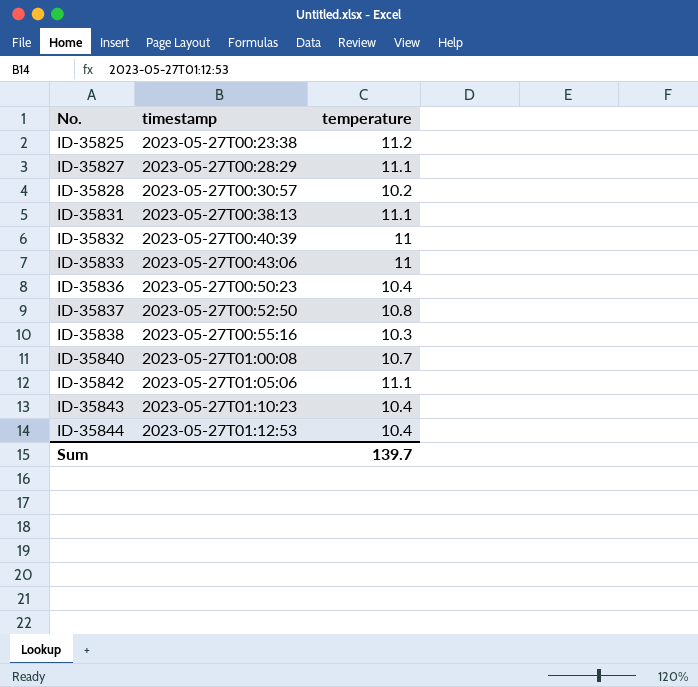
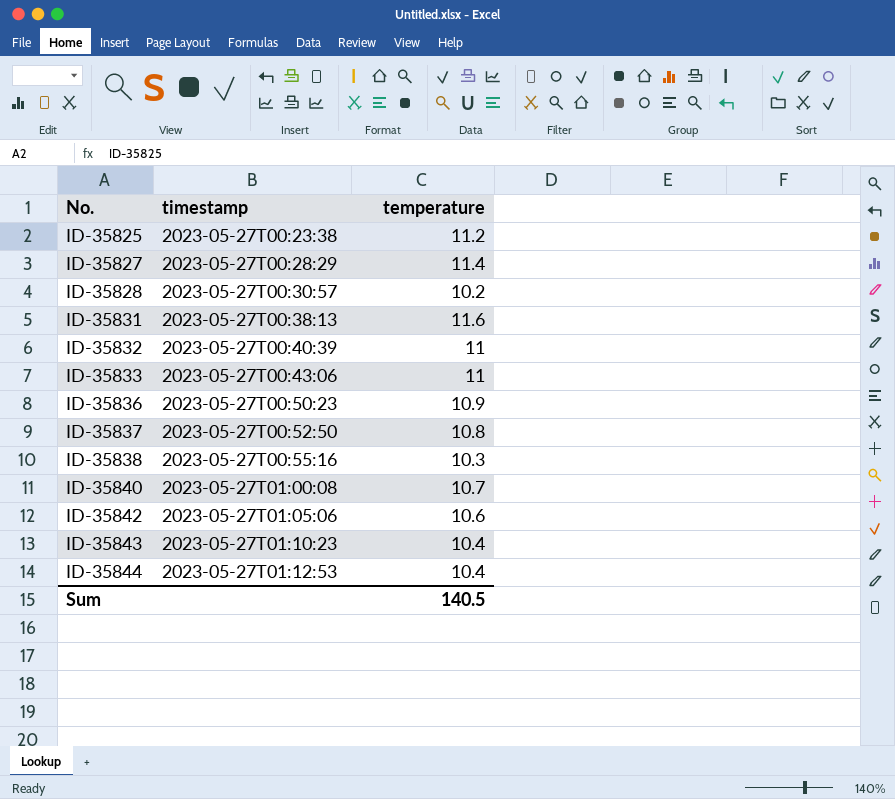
ID-35827 | temperature: 11.1 -> 11.4
ID-35831 | temperature: 11.1 -> 11.6
ID-35836 | temperature: 10.4 -> 10.9
ID-35842 | temperature: 11.1 -> 10.6
Sum | temperature: 139.7 -> 140.5

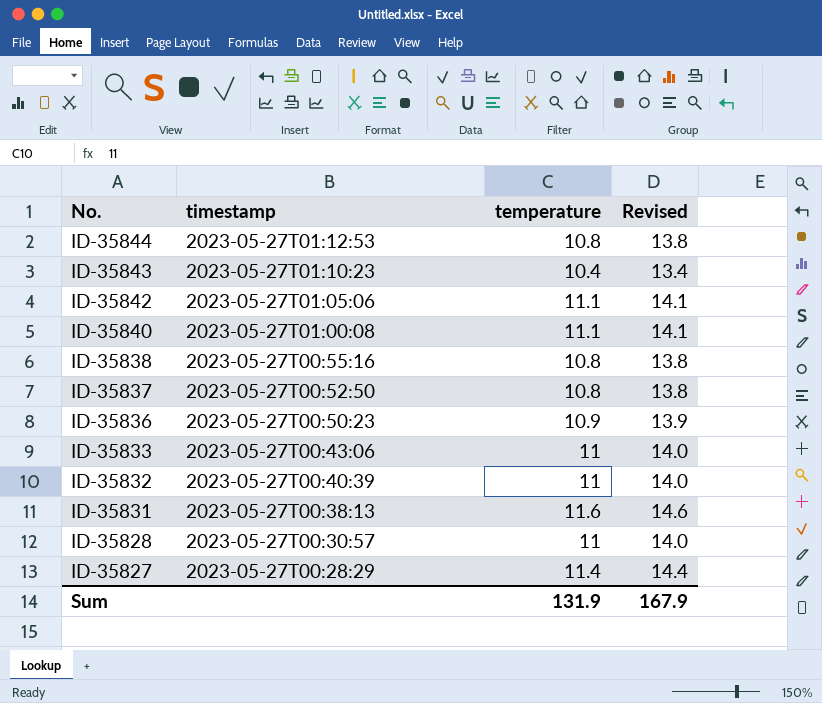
row order: No. ascending -> No. descending
column Revised | formula: none -> [temperature] + 3
row ID-35825: 2023-05-27T00:23:38 | 11.2 -> none
ID-35844 | temperature: 10.4 -> 10.8
ID-35842 | temperature: 10.6 -> 11.1
ID-35840 | temperature: 10.7 -> 11.1
ID-35838 | temperature: 10.3 -> 10.8
ID-35828 | temperature: 10.2 -> 11
Sum | temperature: 140.5 -> 131.9

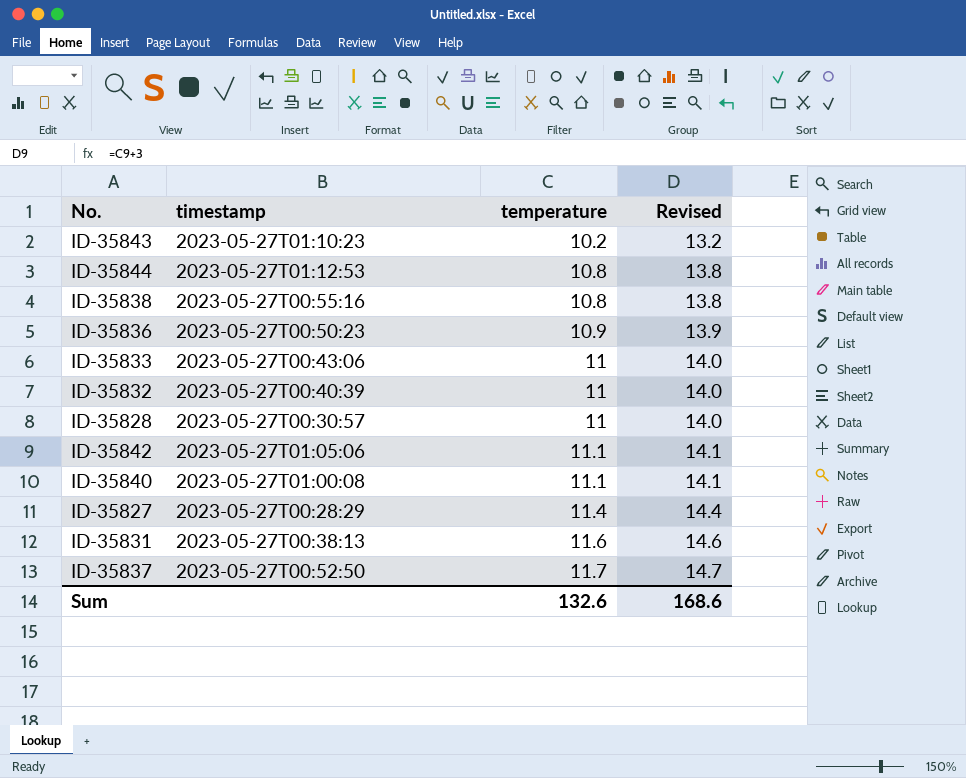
row order: No. descending -> temperature ascending
ID-35843 | temperature: 10.4 -> 10.2
ID-35843 | Revised: 13.4 -> 13.2
ID-35837 | temperature: 10.8 -> 11.7
ID-35837 | Revised: 13.8 -> 14.7
Sum | temperature: 131.9 -> 132.6
Sum | Revised: 167.9 -> 168.6

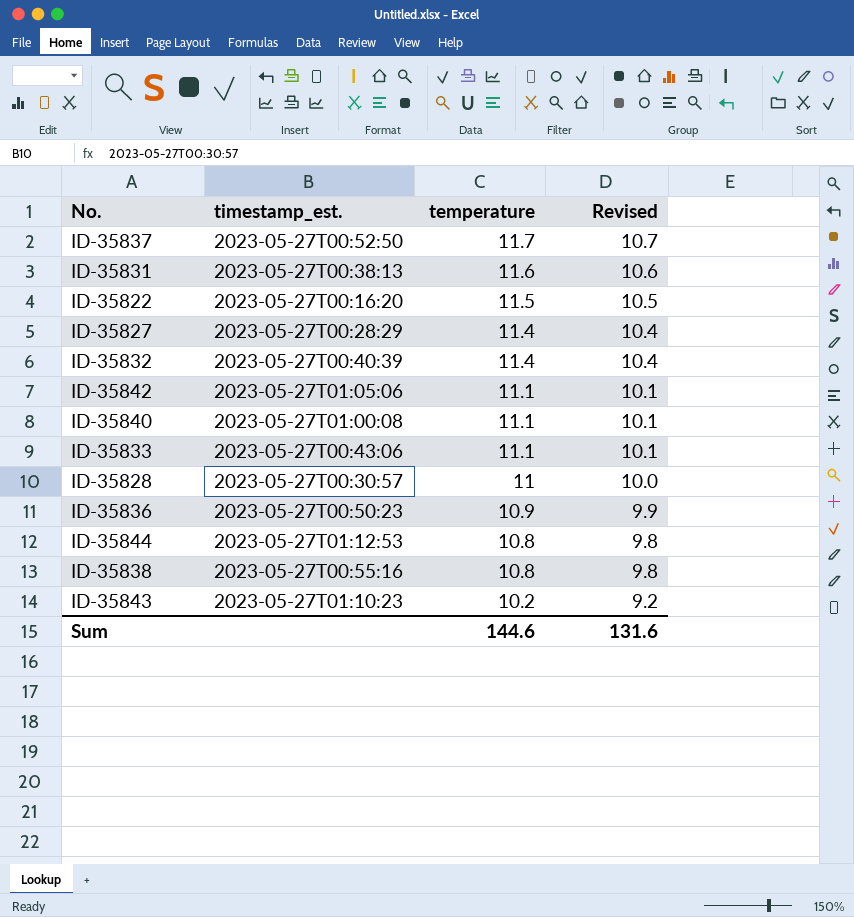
row order: temperature ascending -> temperature descending
column name: timestamp -> timestamp_est.
column Revised | formula: [temperature] + 3 -> [temperature] - 1
row ID-35822: none -> 2023-05-27T00:16:20 | 11.5 | 10.5
ID-35832 | temperature: 11 -> 11.4
ID-35833 | temperature: 11 -> 11.1
Sum | temperature: 132.6 -> 144.6
Sum | Revised: 168.6 -> 131.6

